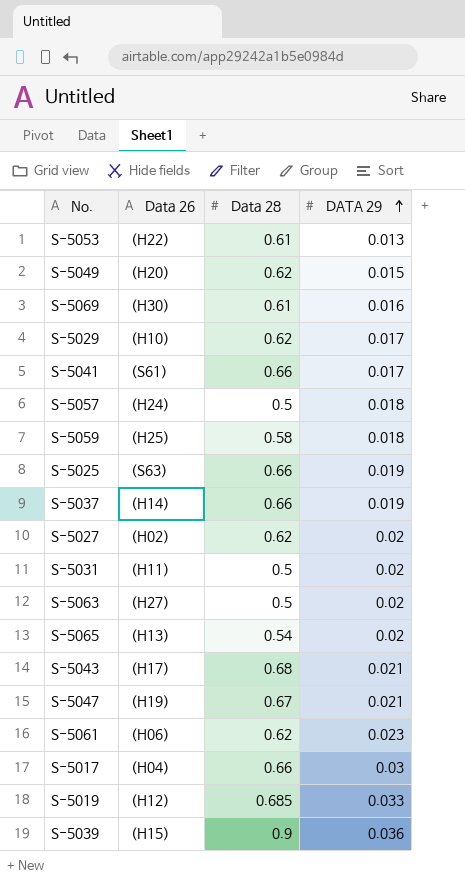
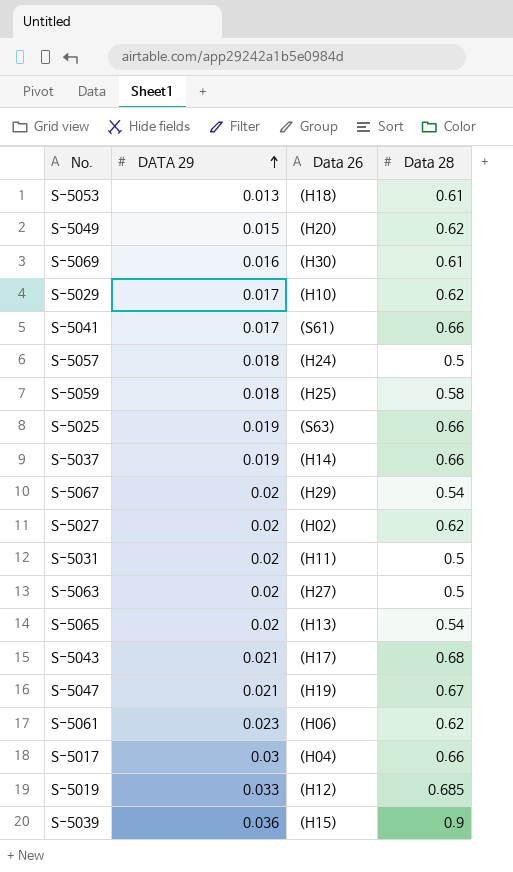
column DATA 29 | position: 4 -> 2
S-5053 | Data 26: （H22） -> （H18）
row S-5067: none -> 0.02 | （H29） | 0.54

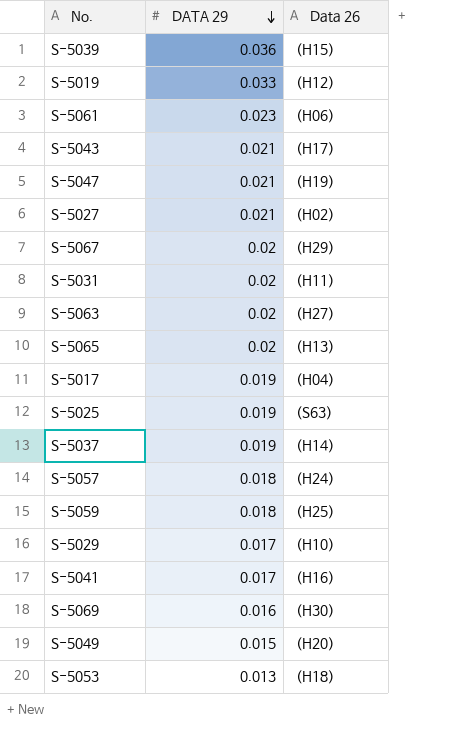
row order: DATA 29 ascending -> DATA 29 descending
column Data 28 | position: 4 -> none
S-5027 | DATA 29: 0.02 -> 0.021
S-5017 | DATA 29: 0.03 -> 0.019
S-5041 | Data 26: （S61） -> （H16）

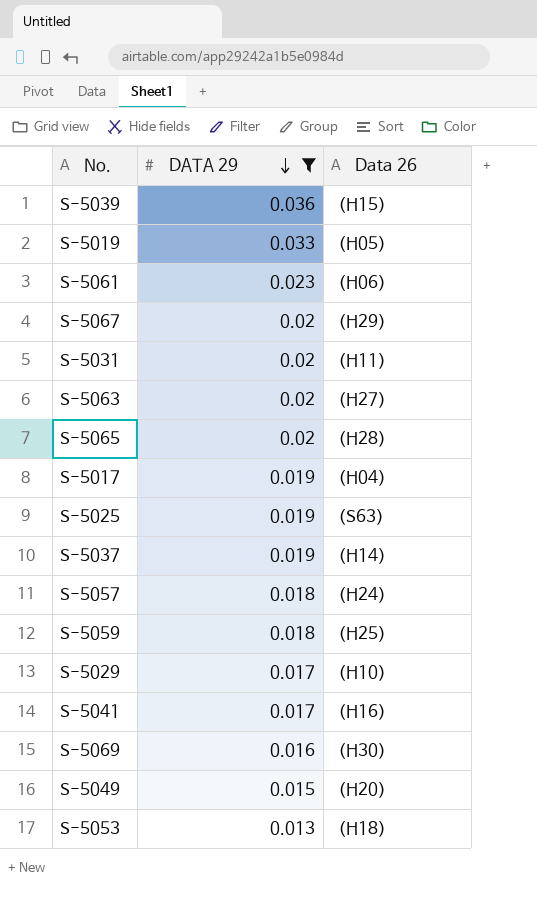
filter: none -> DATA 29 != 0.021
S-5019 | Data 26: （H12） -> （H05）
S-5065 | Data 26: （H13） -> （H28）

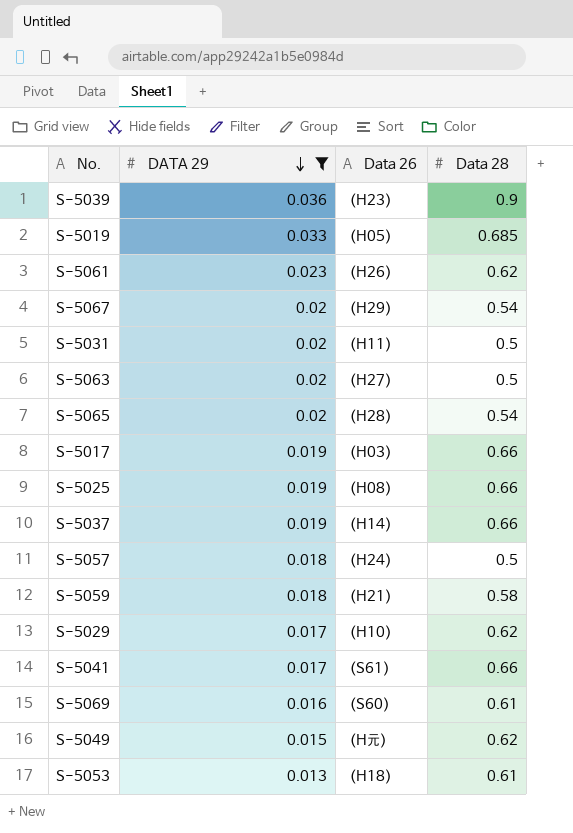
column Data 28 | position: none -> 4
S-5039 | Data 26: （H15） -> （H23）
S-5061 | Data 26: （H06） -> （H26）
S-5017 | Data 26: （H04） -> （H03）
S-5025 | Data 26: （S63） -> （H08）
S-5059 | Data 26: （H25） -> （H21）
S-5041 | Data 26: （H16） -> （S61）
S-5069 | Data 26: （H30） -> （S60）
S-5049 | Data 26: （H20） -> （H元）

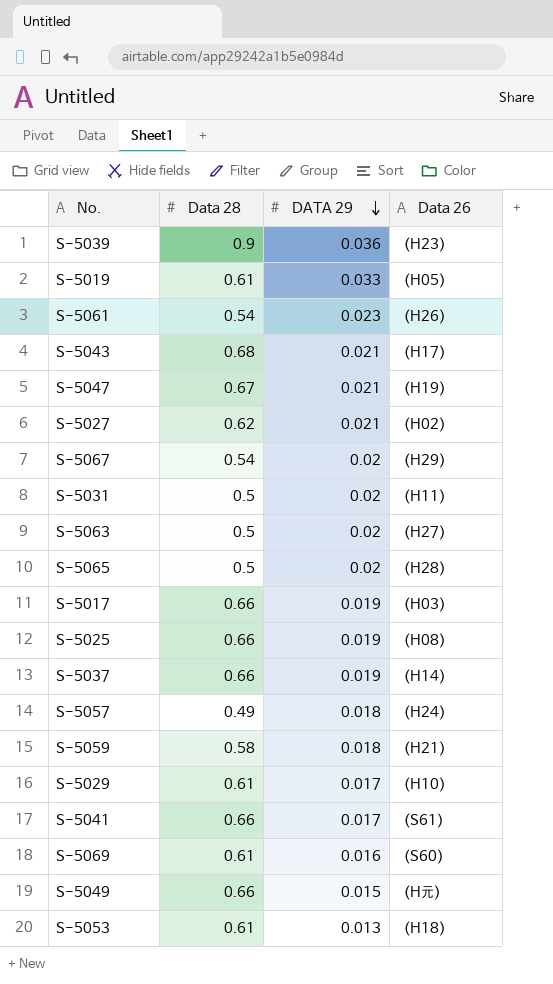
filter: DATA 29 != 0.021 -> none
column Data 28 | position: 4 -> 2
S-5019 | Data 28: 0.685 -> 0.61
S-5061 | Data 28: 0.62 -> 0.54
S-5065 | Data 28: 0.54 -> 0.5
S-5057 | Data 28: 0.5 -> 0.49
S-5029 | Data 28: 0.62 -> 0.61
S-5049 | Data 28: 0.62 -> 0.66

